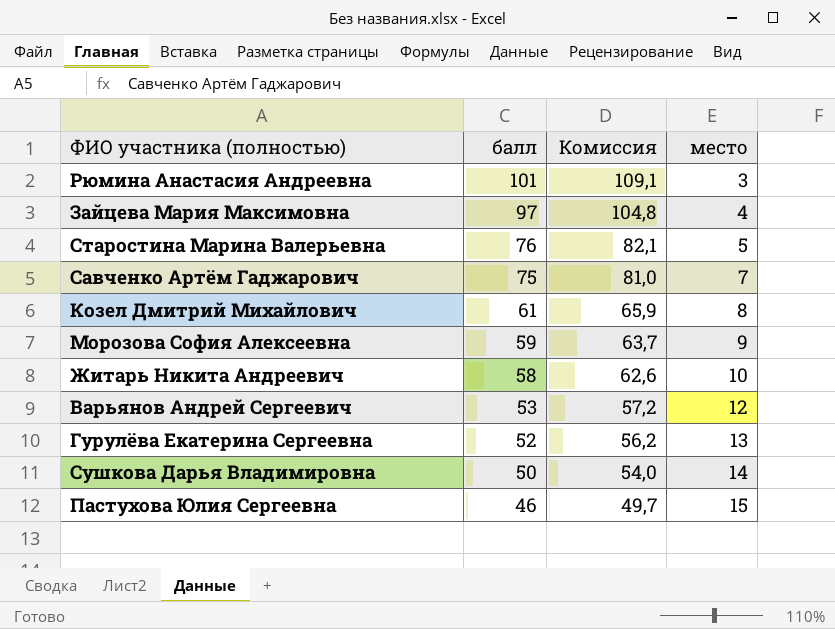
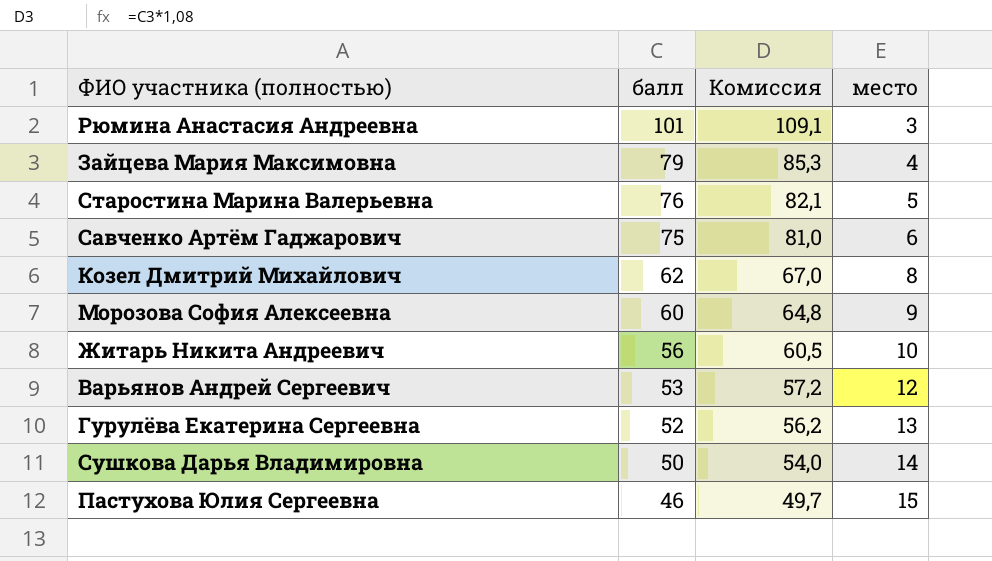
Зайцева Мария Максимовна | балл: 97 -> 79
Зайцева Мария Максимовна | Комиссия: 104,8 -> 85,3
Савченко Артём Гаджарович | место: 7 -> 6
Козел Дмитрий Михайлович | балл: 61 -> 62
Козел Дмитрий Михайлович | Комиссия: 65,9 -> 67,0
Морозова София Алексеевна | балл: 59 -> 60
Морозова София Алексеевна | Комиссия: 63,7 -> 64,8
Житарь Никита Андреевич | балл: 58 -> 56
Житарь Никита Андреевич | Комиссия: 62,6 -> 60,5

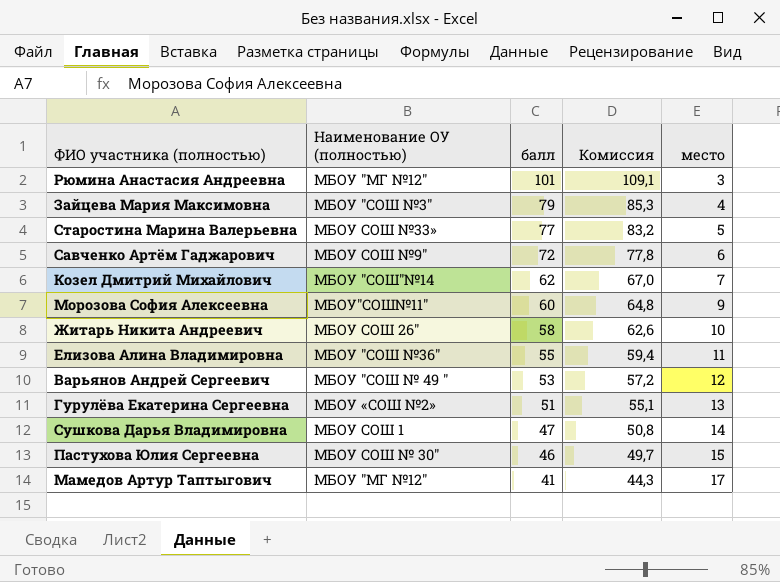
column Наименование ОУ (полностью) | position: none -> 2
Старостина Марина Валерьевна | балл: 76 -> 77
Старостина Марина Валерьевна | Комиссия: 82,1 -> 83,2
Савченко Артём Гаджарович | балл: 75 -> 72
Савченко Артём Гаджарович | Комиссия: 81,0 -> 77,8
Козел Дмитрий Михайлович | место: 8 -> 7
Житарь Никита Андреевич | балл: 56 -> 58
Житарь Никита Андреевич | Комиссия: 60,5 -> 62,6
row Елизова Алина Владимировна: none -> МБОУ "СОШ №36" | 55 | 59,4 | 11
Гурулёва Екатерина Сергеевна | балл: 52 -> 51
Гурулёва Екатерина Сергеевна | Комиссия: 56,2 -> 55,1
Сушкова Дарья Владимировна | балл: 50 -> 47
Сушкова Дарья Владимировна | Комиссия: 54,0 -> 50,8
row Мамедов Артур Таптыгович: none -> МБОУ "МГ №12" | 41 | 44,3 | 17

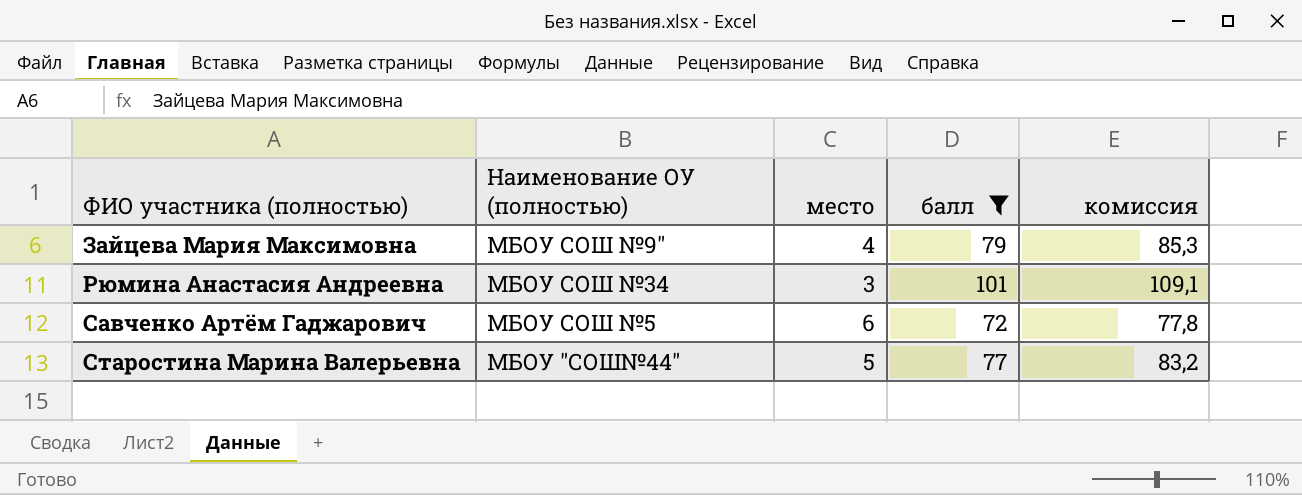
filter: none -> балл >= 72
row order: балл descending -> ФИО участника (полностью) ascending
column место | position: 5 -> 3
column name: Комиссия -> комиссия
Зайцева Мария Максимовна | Наименование ОУ (полностью): МБОУ "СОШ №3" -> МБОУ СОШ №9"
Рюмина Анастасия Андреевна | Наименование ОУ (полностью): МБОУ "МГ №12" -> МБОУ СОШ №34
Савченко Артём Гаджарович | Наименование ОУ (полностью): МБОУ СОШ №9" -> МБОУ СОШ №5
Старостина Марина Валерьевна | Наименование ОУ (полностью): МБОУ СОШ №33» -> МБОУ "СОШ№44"

